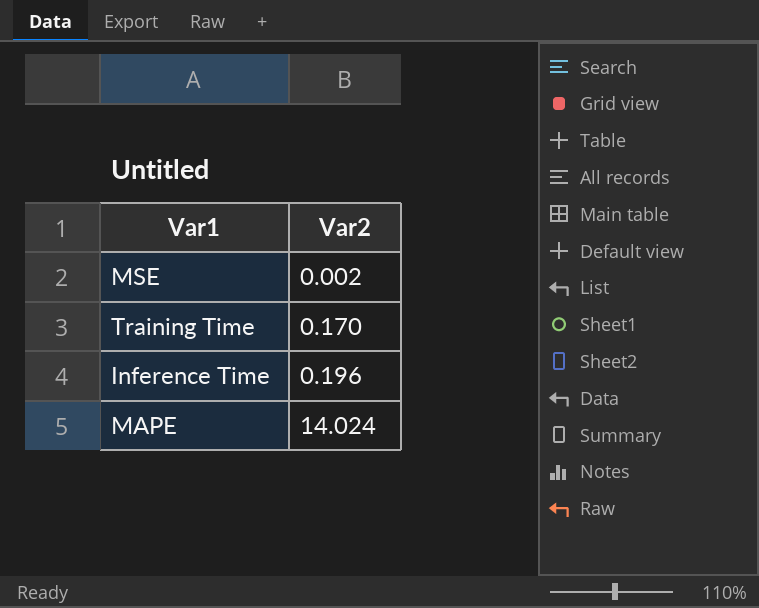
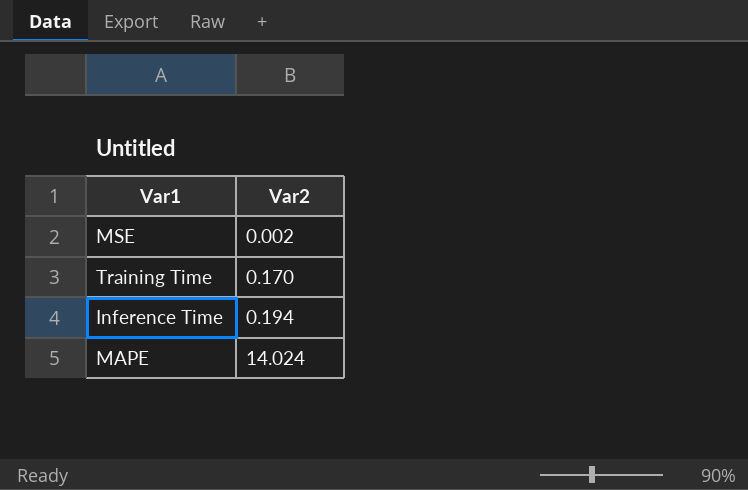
Inference Time | Var2: 0.196 -> 0.194

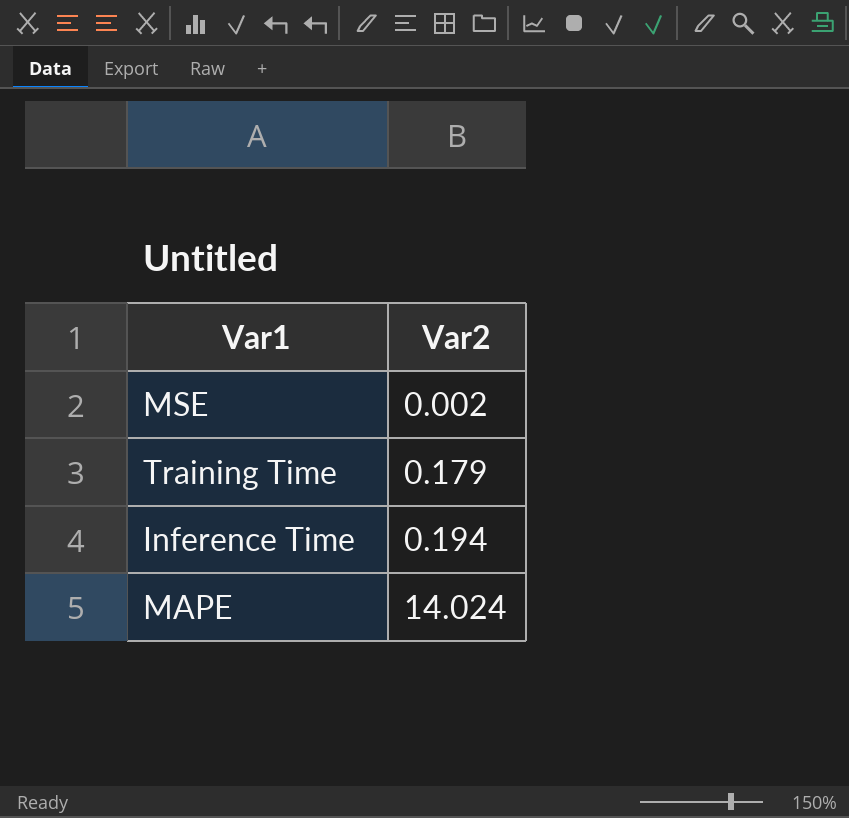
Training Time | Var2: 0.170 -> 0.179

